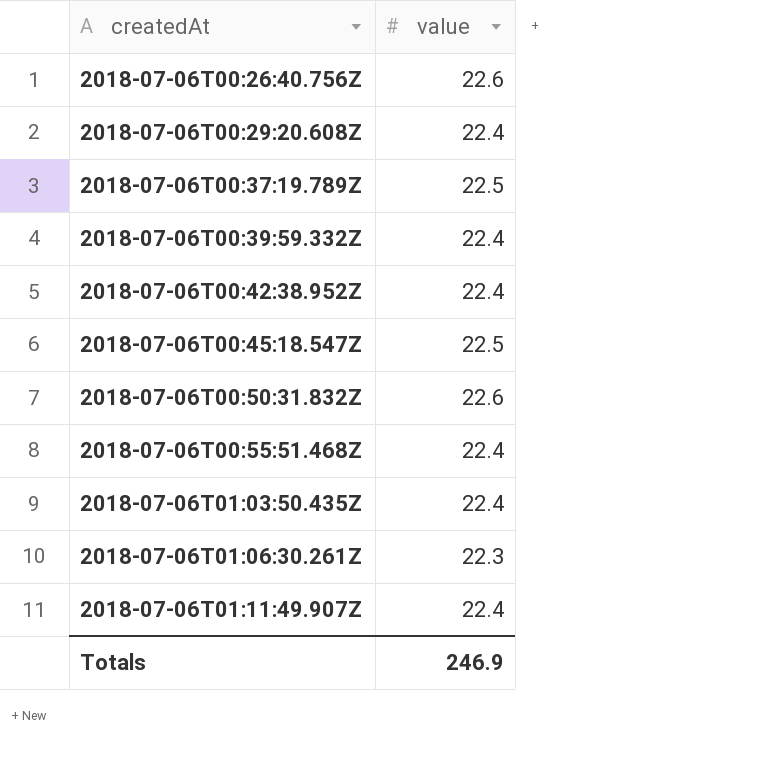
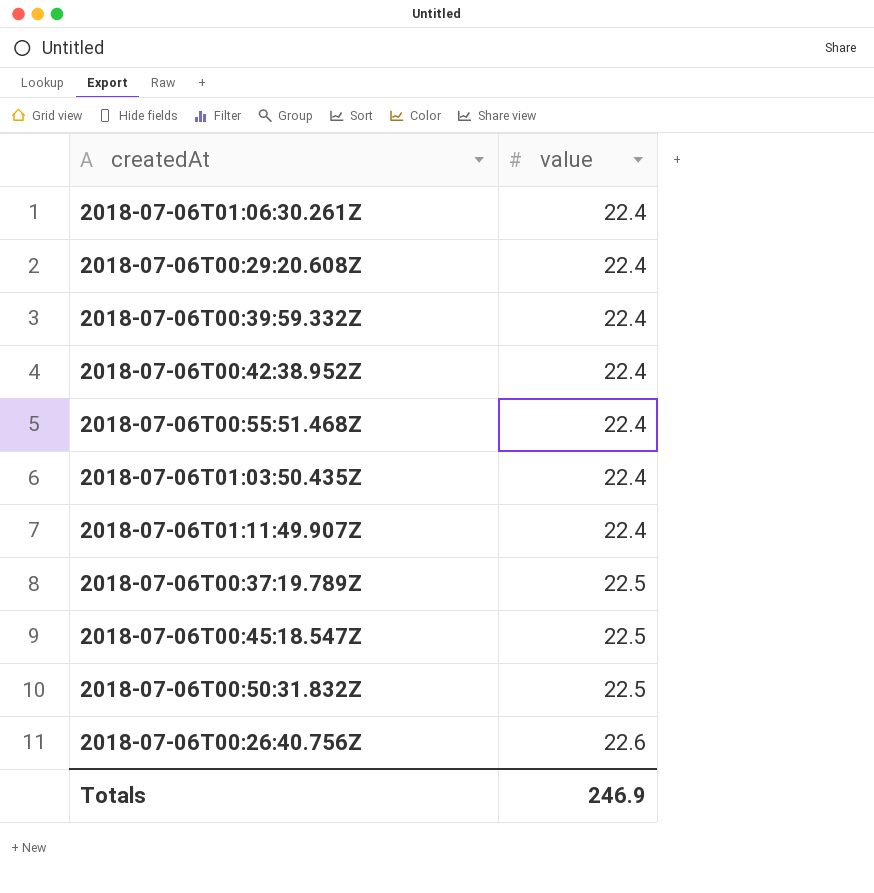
row order: createdAt ascending -> value ascending
2018-07-06T01:06:30.261Z | value: 22.3 -> 22.4
2018-07-06T00:50:31.832Z | value: 22.6 -> 22.5

